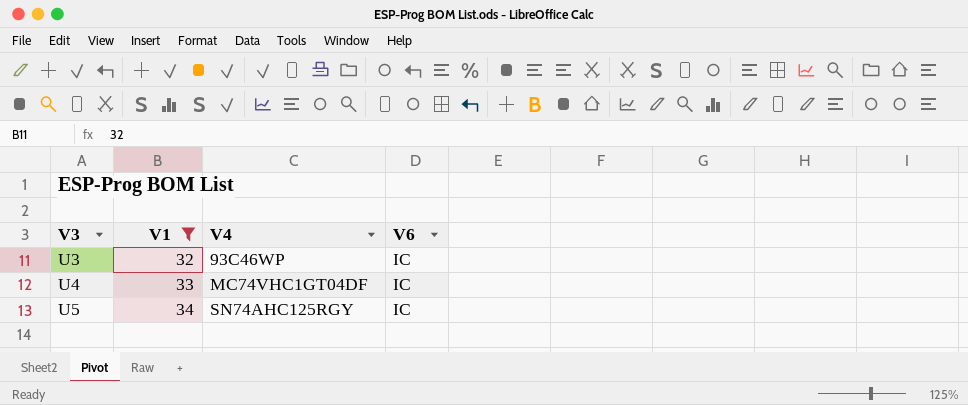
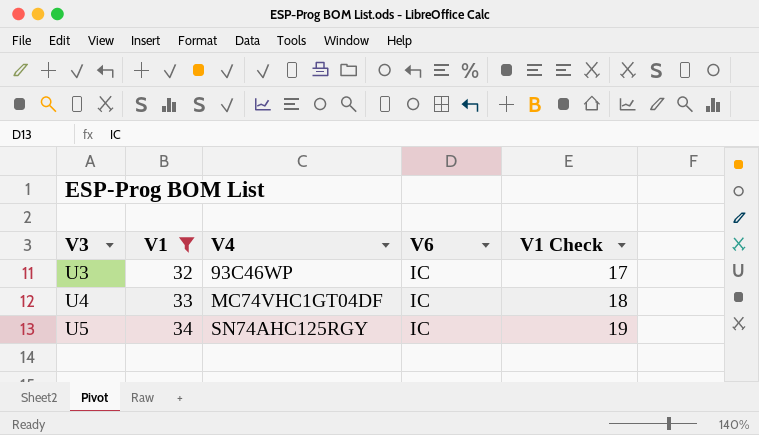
column V1 Check | formula: none -> [V1] - 15

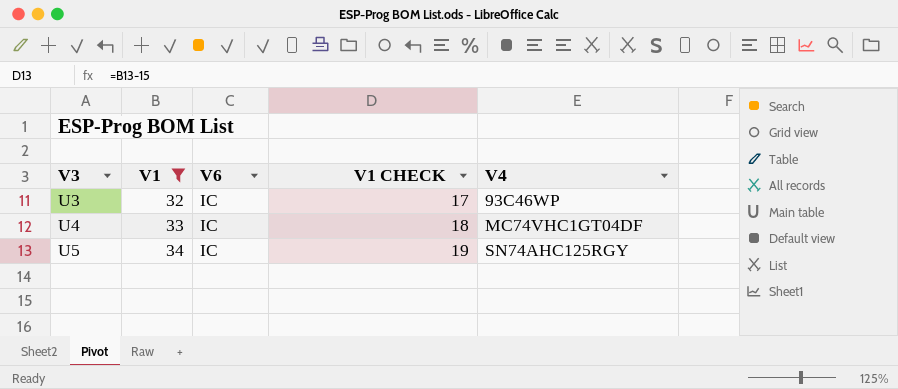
column name: V1 Check -> V1 CHECK
column V4 | position: 3 -> 5

